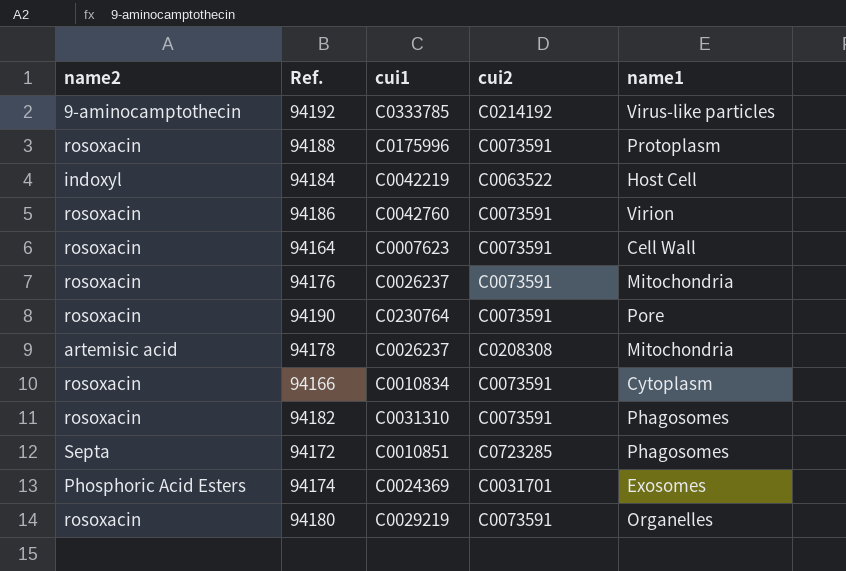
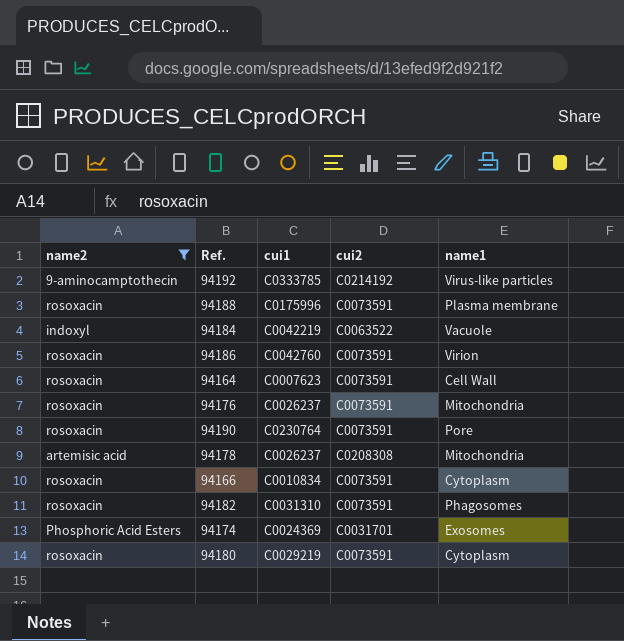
filter: none -> name2 != Septa
94188 | name1: Protoplasm -> Plasma membrane
94184 | name1: Host Cell -> Vacuole
94180 | name1: Organelles -> Cytoplasm

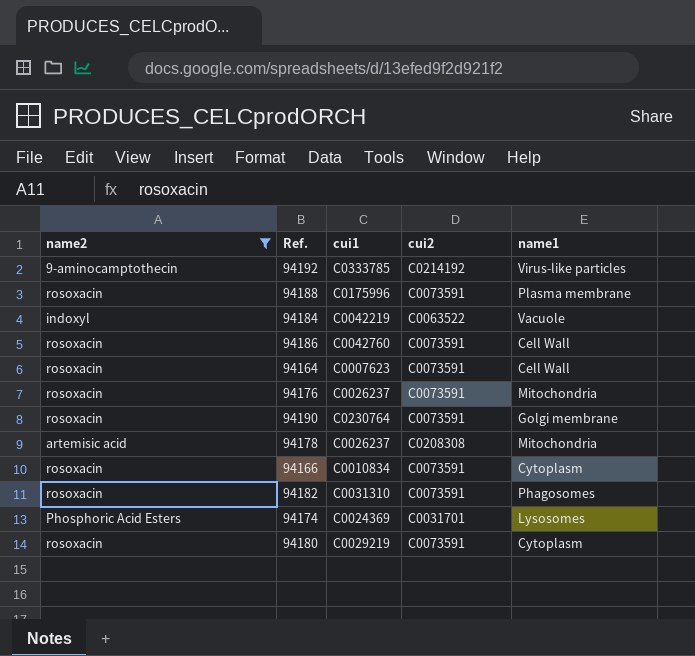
94186 | name1: Virion -> Cell Wall
94190 | name1: Pore -> Golgi membrane
94174 | name1: Exosomes -> Lysosomes

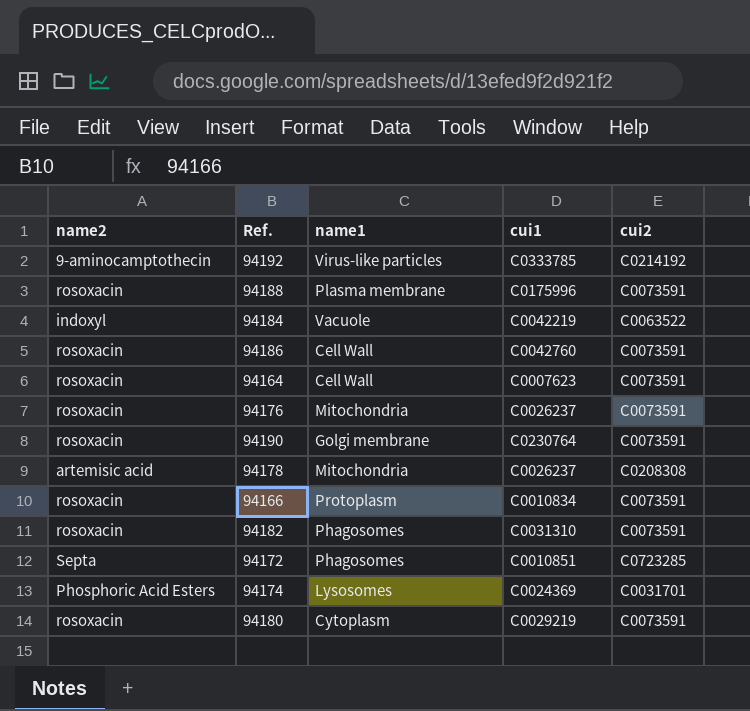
filter: name2 != Septa -> none
column name1 | position: 5 -> 3
94166 | name1: Cytoplasm -> Protoplasm

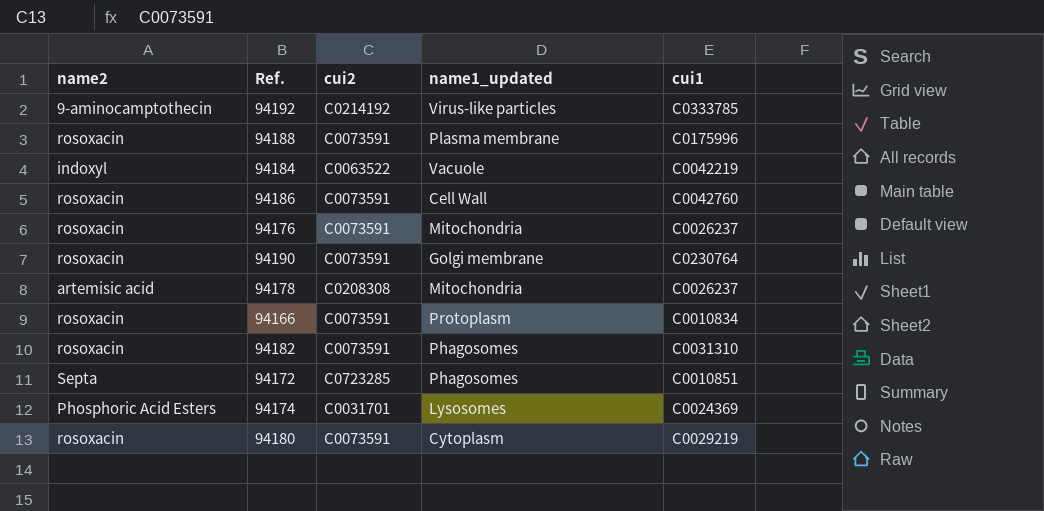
column cui2 | position: 5 -> 3
column name: name1 -> name1_updated
row 94164: rosoxacin | Cell Wall | C0007623 | C0073591 -> none

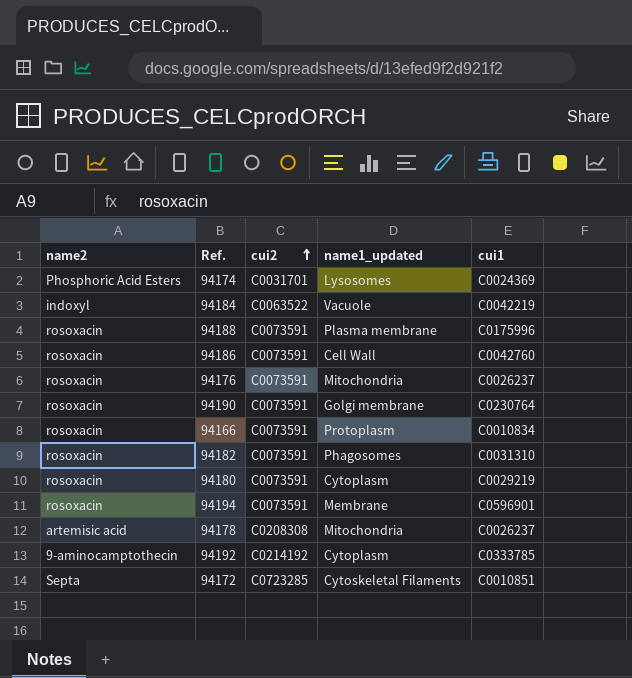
row order: none -> cui2 ascending
row 94194: none -> rosoxacin | C0073591 | Membrane | C0596901
94192 | name1_updated: Virus-like particles -> Cytoplasm
94172 | name1_updated: Phagosomes -> Cytoskeletal Filaments

